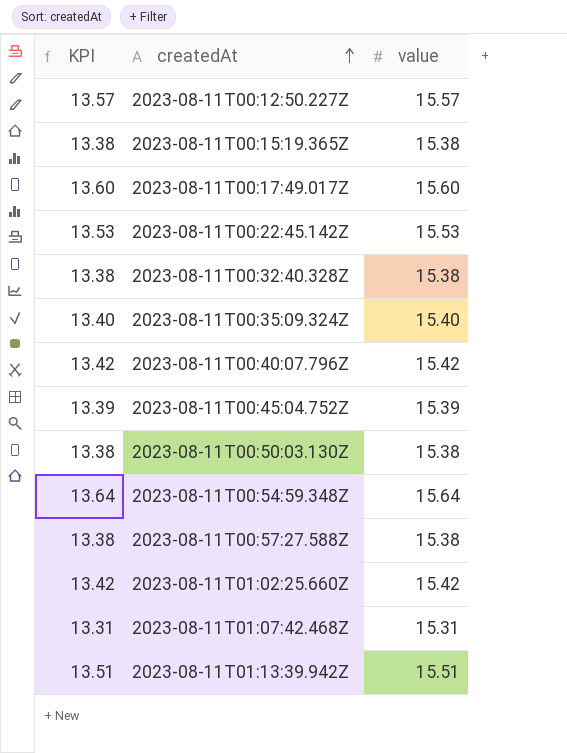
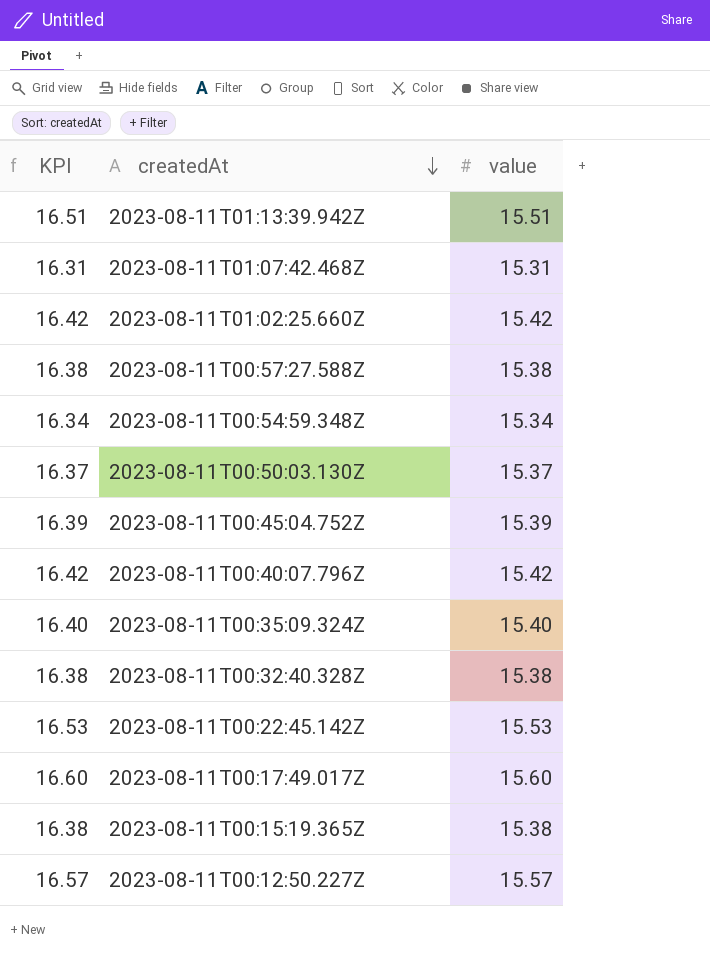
row order: createdAt ascending -> createdAt descending
column KPI | formula: [value] - 2 -> [value] + 1
2023-08-11T00:54:59.348Z | value: 15.64 -> 15.34
2023-08-11T00:50:03.130Z | value: 15.38 -> 15.37

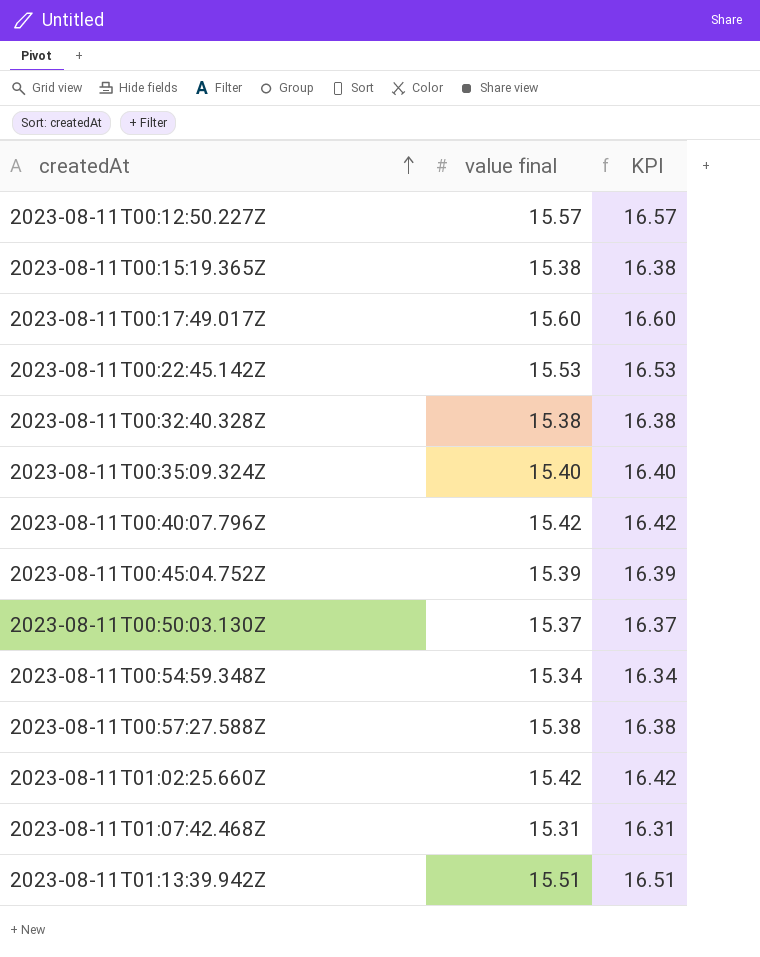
row order: createdAt descending -> createdAt ascending
column name: value -> value final
column KPI | position: 1 -> 3

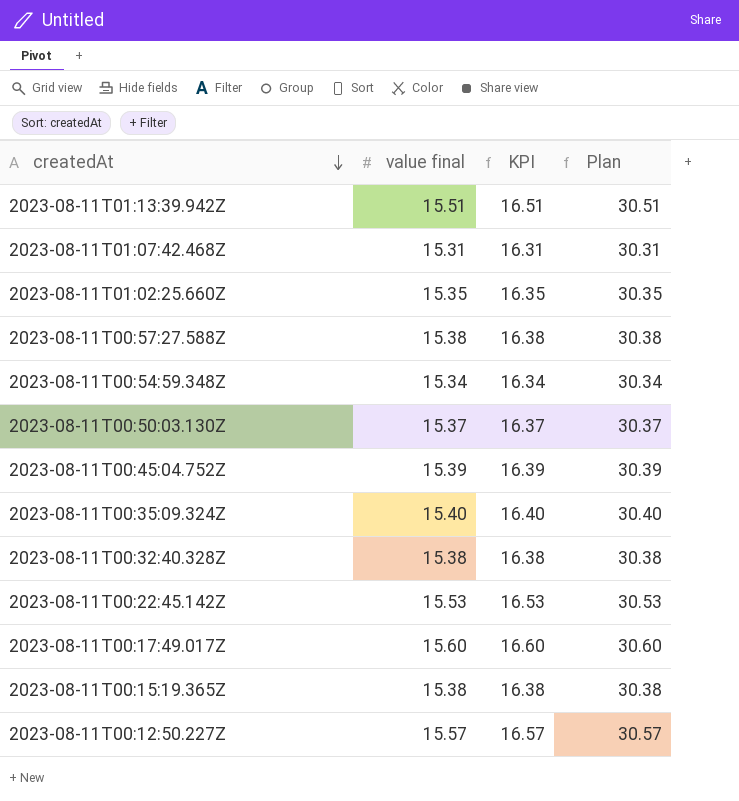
row order: createdAt ascending -> createdAt descending
column Plan | formula: none -> [value final] + 15
row 2023-08-11T00:40:07.796Z: 15.42 | 16.42 -> none
2023-08-11T01:02:25.660Z | value final: 15.42 -> 15.35
2023-08-11T01:02:25.660Z | KPI: 16.42 -> 16.35

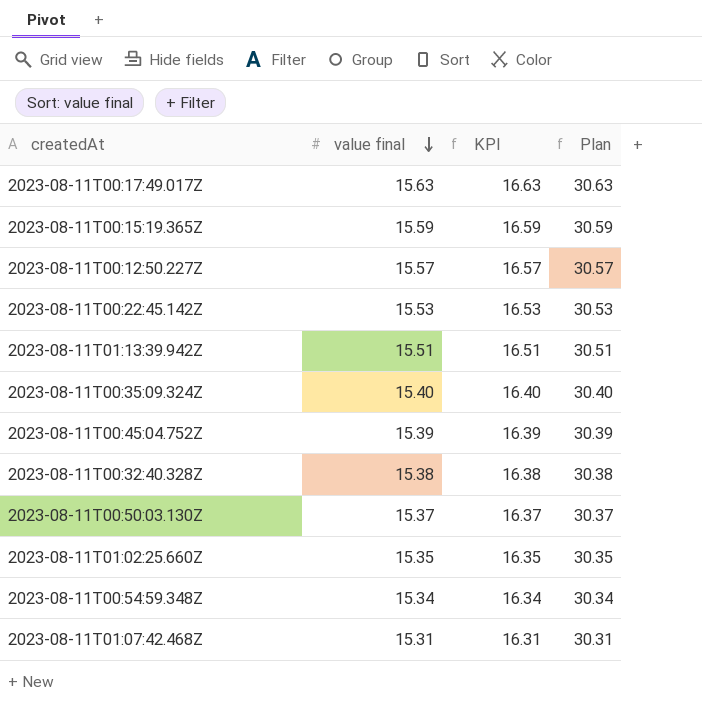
row order: createdAt descending -> value final descending
row 2023-08-11T00:57:27.588Z: 15.38 | 16.38 | 30.38 -> none
2023-08-11T00:17:49.017Z | value final: 15.60 -> 15.63
2023-08-11T00:17:49.017Z | KPI: 16.60 -> 16.63
2023-08-11T00:17:49.017Z | Plan: 30.60 -> 30.63
2023-08-11T00:15:19.365Z | value final: 15.38 -> 15.59
2023-08-11T00:15:19.365Z | KPI: 16.38 -> 16.59
2023-08-11T00:15:19.365Z | Plan: 30.38 -> 30.59

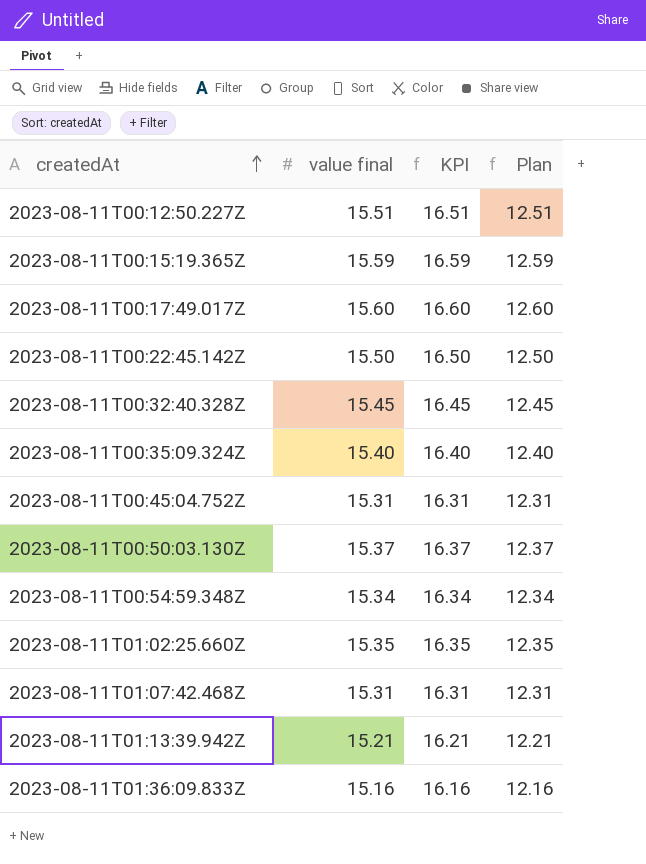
row order: value final descending -> createdAt ascending
column Plan | formula: [value final] + 15 -> [value final] - 3
2023-08-11T00:12:50.227Z | value final: 15.57 -> 15.51
2023-08-11T00:12:50.227Z | KPI: 16.57 -> 16.51
2023-08-11T00:17:49.017Z | value final: 15.63 -> 15.60
2023-08-11T00:17:49.017Z | KPI: 16.63 -> 16.60
2023-08-11T00:22:45.142Z | value final: 15.53 -> 15.50
2023-08-11T00:22:45.142Z | KPI: 16.53 -> 16.50
2023-08-11T00:32:40.328Z | value final: 15.38 -> 15.45
2023-08-11T00:32:40.328Z | KPI: 16.38 -> 16.45
2023-08-11T00:45:04.752Z | value final: 15.39 -> 15.31
2023-08-11T00:45:04.752Z | KPI: 16.39 -> 16.31
2023-08-11T01:13:39.942Z | value final: 15.51 -> 15.21
2023-08-11T01:13:39.942Z | KPI: 16.51 -> 16.21
row 2023-08-11T01:36:09.833Z: none -> 15.16 | 16.16 | 12.16

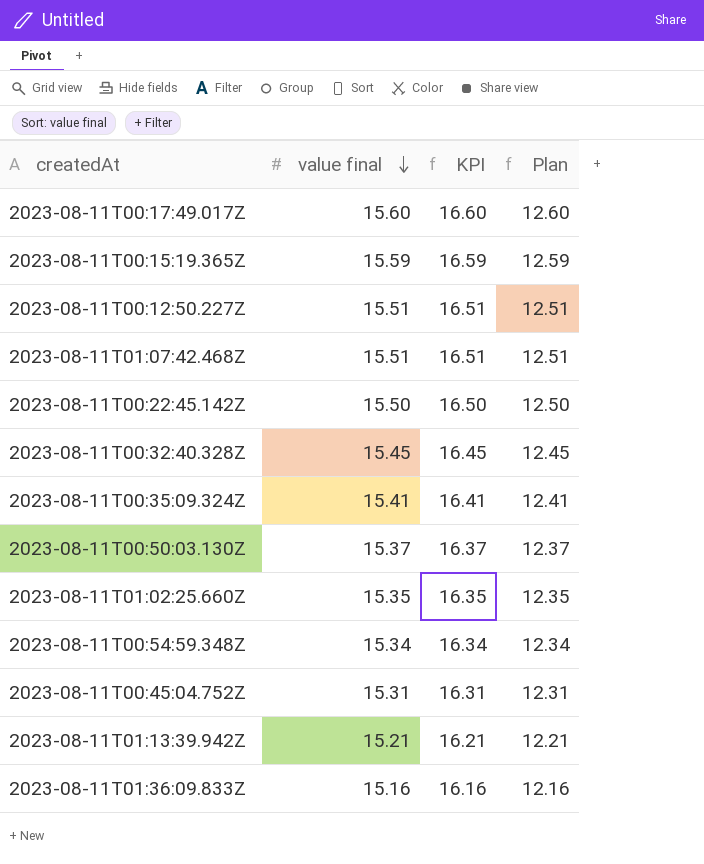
row order: createdAt ascending -> value final descending
2023-08-11T01:07:42.468Z | value final: 15.31 -> 15.51
2023-08-11T01:07:42.468Z | KPI: 16.31 -> 16.51
2023-08-11T01:07:42.468Z | Plan: 12.31 -> 12.51
2023-08-11T00:35:09.324Z | value final: 15.40 -> 15.41
2023-08-11T00:35:09.324Z | KPI: 16.40 -> 16.41
2023-08-11T00:35:09.324Z | Plan: 12.40 -> 12.41

